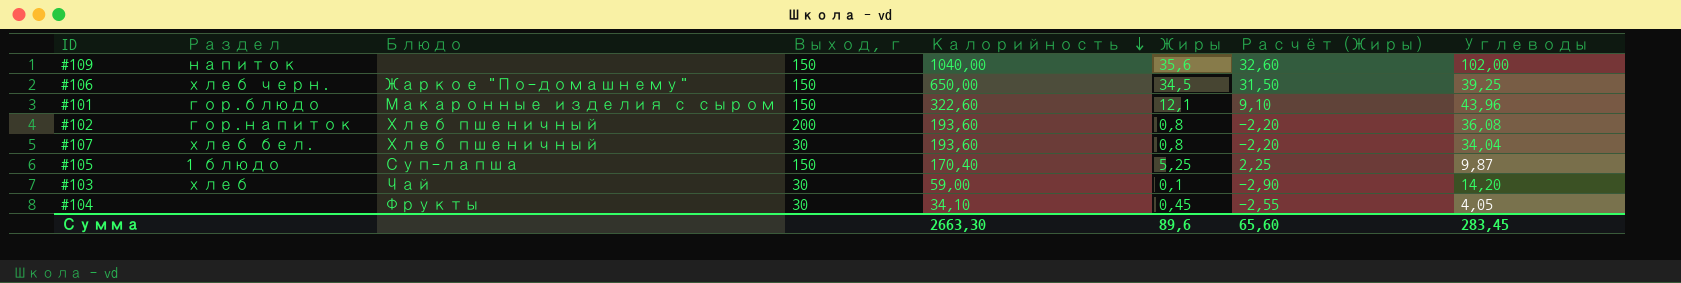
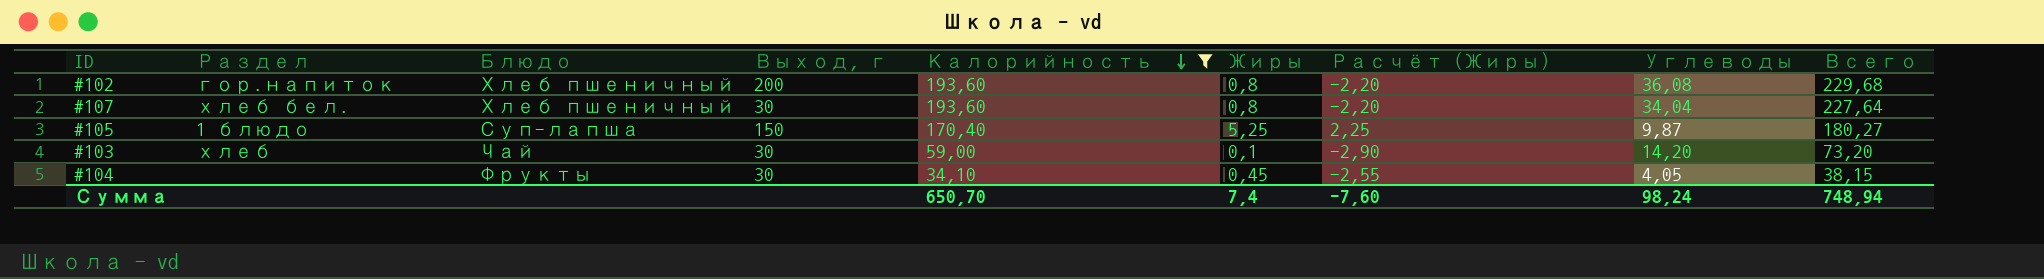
filter: none -> Калорийность <= 193,60
column Всего | formula: none -> [Калорийность] + [Углеводы]
Сумма | Калорийность: 2663,30 -> 650,70
Сумма | Жиры: 89,6 -> 7,4
Сумма | Расчёт (Жиры): 65,60 -> -7,60
Сумма | Углеводы: 283,45 -> 98,24

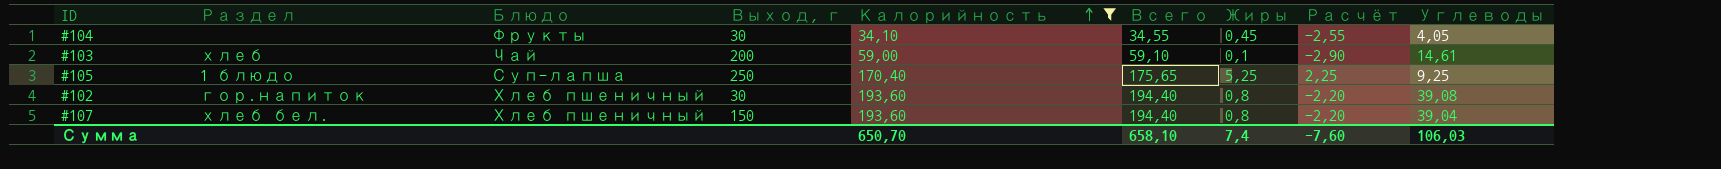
row order: Калорийность descending -> Калорийность ascending
column Всего | formula: [Калорийность] + [Углеводы] -> [Калорийность] + [Жиры]
column Всего | position: 9 -> 6
column name: Расчёт (Жиры) -> Расчёт
#103 | Выход, г: 30 -> 200
#103 | Углеводы: 14,20 -> 14,61
#105 | Выход, г: 150 -> 250
#105 | Углеводы: 9,87 -> 9,25
#102 | Выход, г: 200 -> 30
#102 | Углеводы: 36,08 -> 39,08
#107 | Выход, г: 30 -> 150
#107 | Углеводы: 34,04 -> 39,04
Сумма | Всего: 748,94 -> 658,10
Сумма | Углеводы: 98,24 -> 106,03

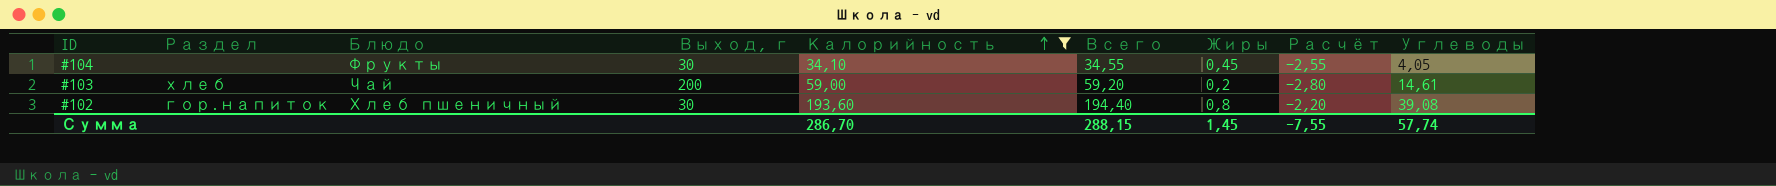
row #105: 1 блюдо | Суп-лапша | 250 | 170,40 | 175,65 | 5,25 | 2,25 | 9,25 -> none
row #107: хлеб бел. | Хлеб пшеничный | 150 | 193,60 | 194,40 | 0,8 | -2,20 | 39,04 -> none
#103 | Всего: 59,10 -> 59,20
#103 | Жиры: 0,1 -> 0,2
#103 | Расчёт: -2,90 -> -2,80
Сумма | Калорийность: 650,70 -> 286,70
Сумма | Всего: 658,10 -> 288,15
Сумма | Жиры: 7,4 -> 1,45
Сумма | Расчёт: -7,60 -> -7,55
Сумма | Углеводы: 106,03 -> 57,74

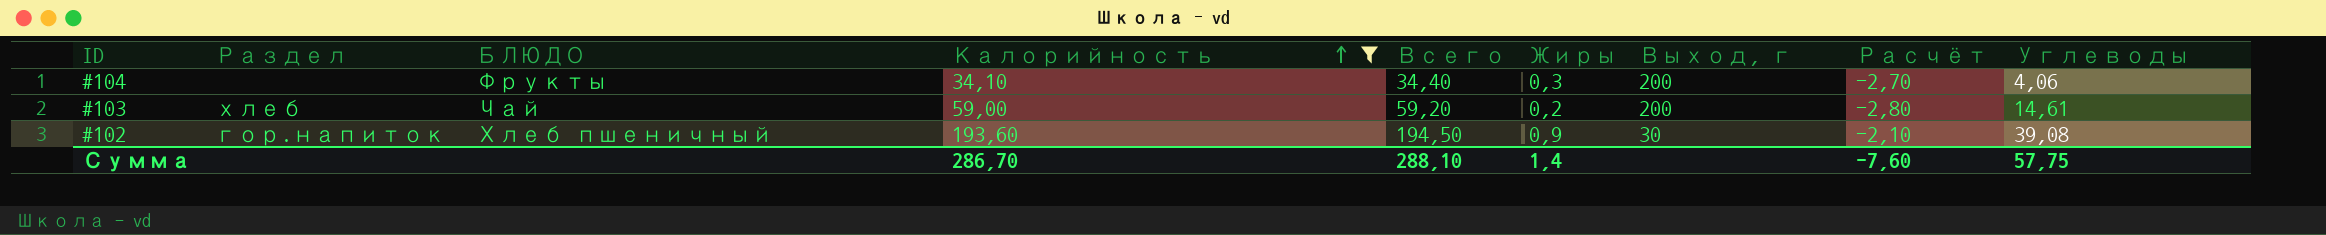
column name: Блюдо -> БЛЮДО
column Выход, г | position: 4 -> 7
#104 | Всего: 34,55 -> 34,40
#104 | Жиры: 0,45 -> 0,3
#104 | Выход, г: 30 -> 200
#104 | Расчёт: -2,55 -> -2,70
#104 | Углеводы: 4,05 -> 4,06
#102 | Всего: 194,40 -> 194,50
#102 | Жиры: 0,8 -> 0,9
#102 | Расчёт: -2,20 -> -2,10
Сумма | Всего: 288,15 -> 288,10
Сумма | Жиры: 1,45 -> 1,4
Сумма | Расчёт: -7,55 -> -7,60
Сумма | Углеводы: 57,74 -> 57,75

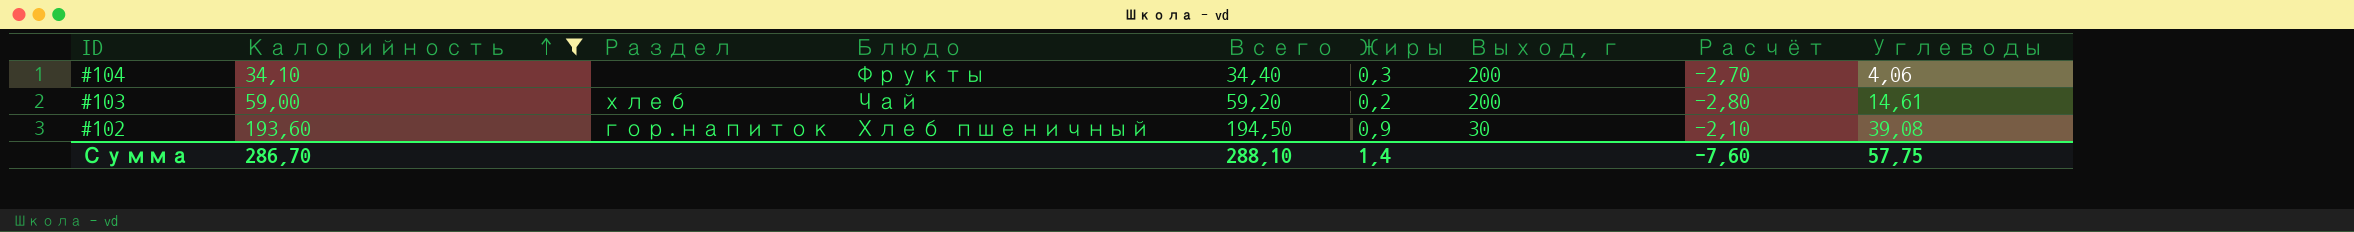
column Калорийность | position: 4 -> 2
column name: БЛЮДО -> Блюдо

